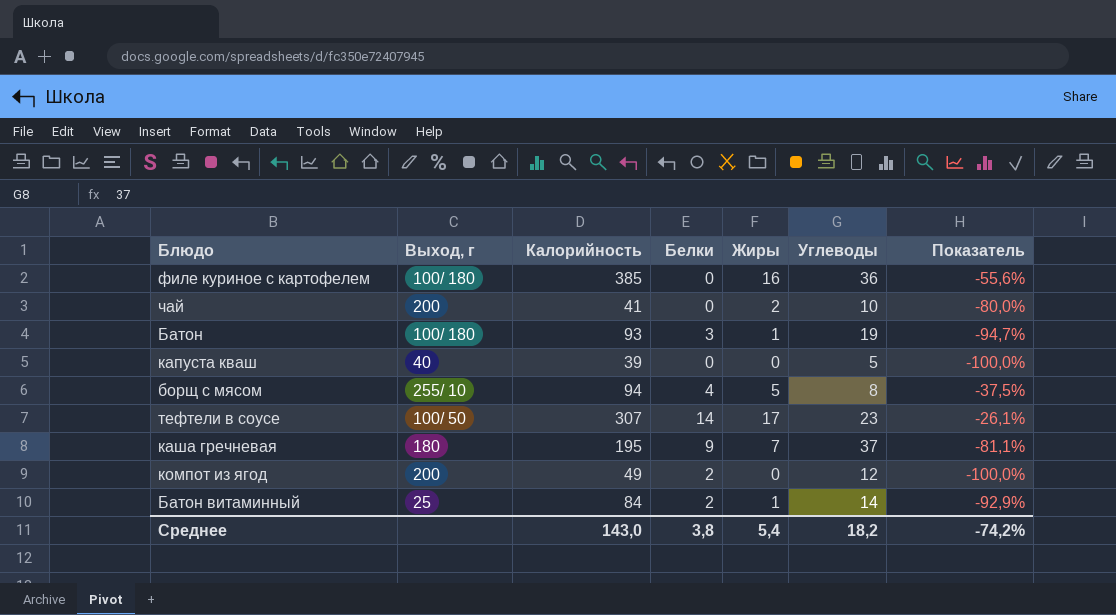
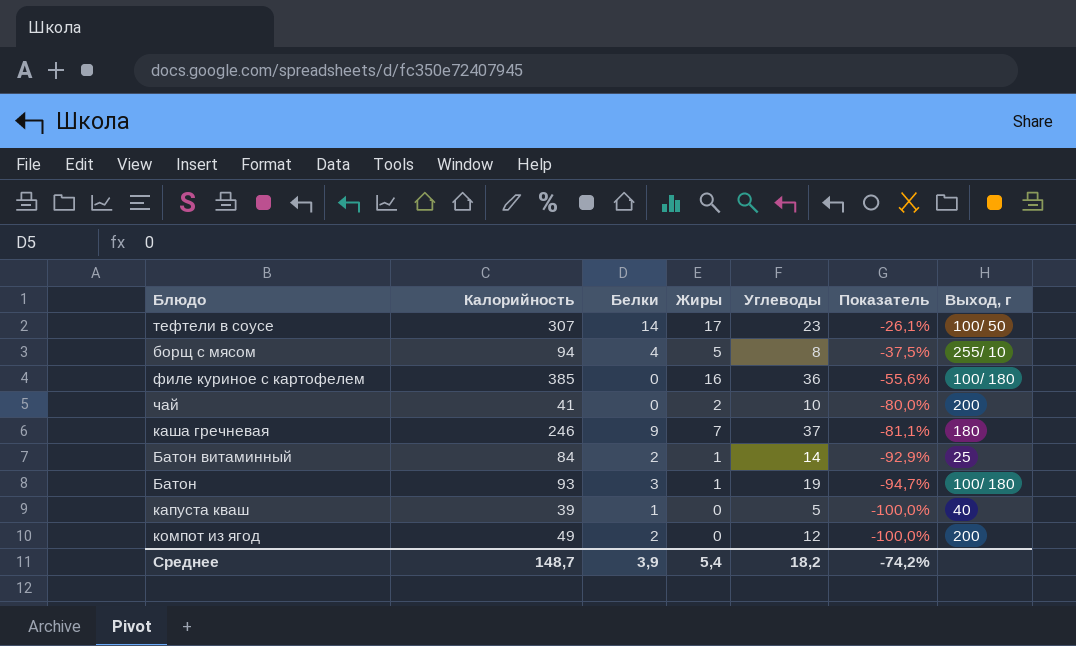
row order: none -> Показатель descending
column Выход, г | position: 2 -> 7
каша гречневая | Калорийность: 195 -> 246
капуста кваш | Белки: 0 -> 1
Среднее | Калорийность: 143,0 -> 148,7
Среднее | Белки: 3,8 -> 3,9

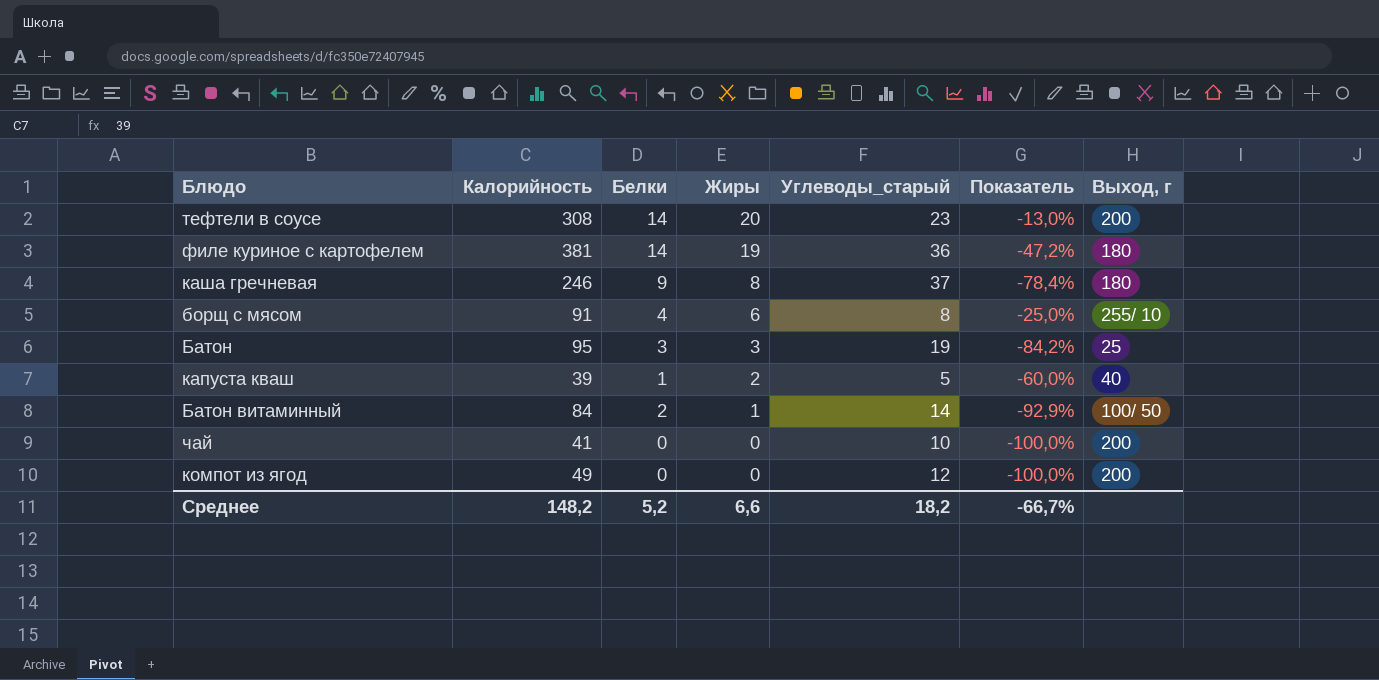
row order: Показатель descending -> Жиры descending
column name: Углеводы -> Углеводы_старый
тефтели в соусе | Калорийность: 307 -> 308
тефтели в соусе | Жиры: 17 -> 20
тефтели в соусе | Показатель: -26,1% -> -13,0%
тефтели в соусе | Выход, г: 100/ 50 -> 200
филе куриное с картофелем | Калорийность: 385 -> 381
филе куриное с картофелем | Белки: 0 -> 14
филе куриное с картофелем | Жиры: 16 -> 19
филе куриное с картофелем | Показатель: -55,6% -> -47,2%
филе куриное с картофелем | Выход, г: 100/ 180 -> 180
каша гречневая | Жиры: 7 -> 8
каша гречневая | Показатель: -81,1% -> -78,4%
борщ с мясом | Калорийность: 94 -> 91
борщ с мясом | Жиры: 5 -> 6
борщ с мясом | Показатель: -37,5% -> -25,0%
Батон | Калорийность: 93 -> 95
Батон | Жиры: 1 -> 3
Батон | Показатель: -94,7% -> -84,2%
Батон | Выход, г: 100/ 180 -> 25
капуста кваш | Жиры: 0 -> 2
капуста кваш | Показатель: -100,0% -> -60,0%
Батон витаминный | Выход, г: 25 -> 100/ 50
чай | Жиры: 2 -> 0
чай | Показатель: -80,0% -> -100,0%
компот из ягод | Белки: 2 -> 0
Среднее | Калорийность: 148,7 -> 148,2
Среднее | Белки: 3,9 -> 5,2
Среднее | Жиры: 5,4 -> 6,6
Среднее | Показатель: -74,2% -> -66,7%

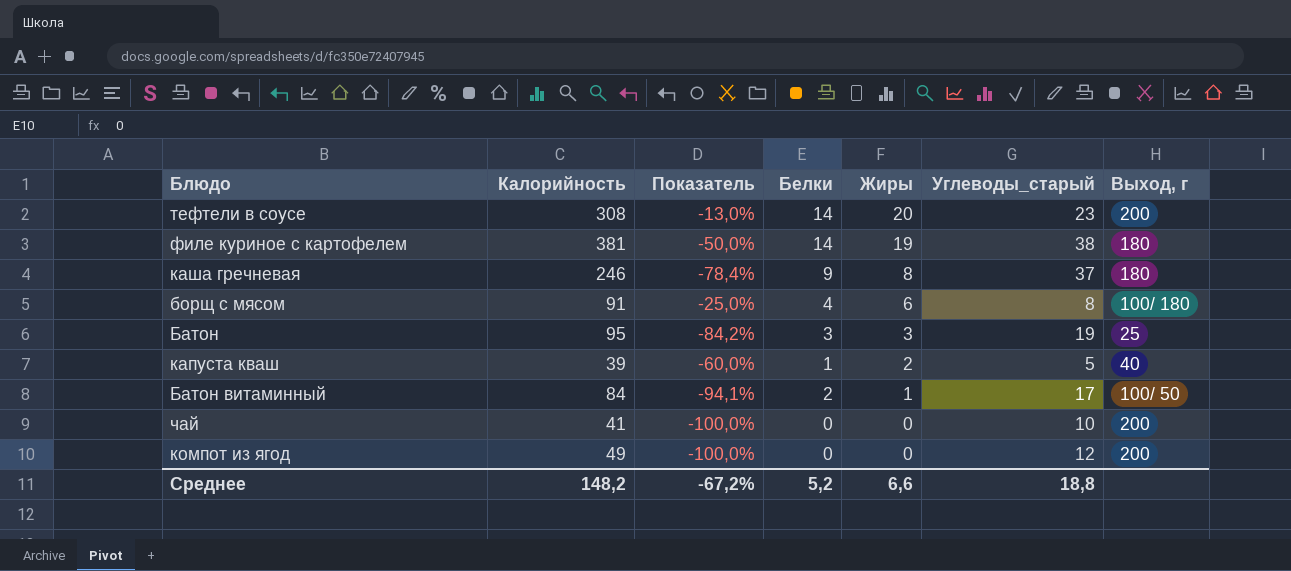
column Показатель | position: 6 -> 3
филе куриное с картофелем | Показатель: -47,2% -> -50,0%
филе куриное с картофелем | Углеводы_старый: 36 -> 38
борщ с мясом | Выход, г: 255/ 10 -> 100/ 180
Батон витаминный | Показатель: -92,9% -> -94,1%
Батон витаминный | Углеводы_старый: 14 -> 17
Среднее | Показатель: -66,7% -> -67,2%
Среднее | Углеводы_старый: 18,2 -> 18,8

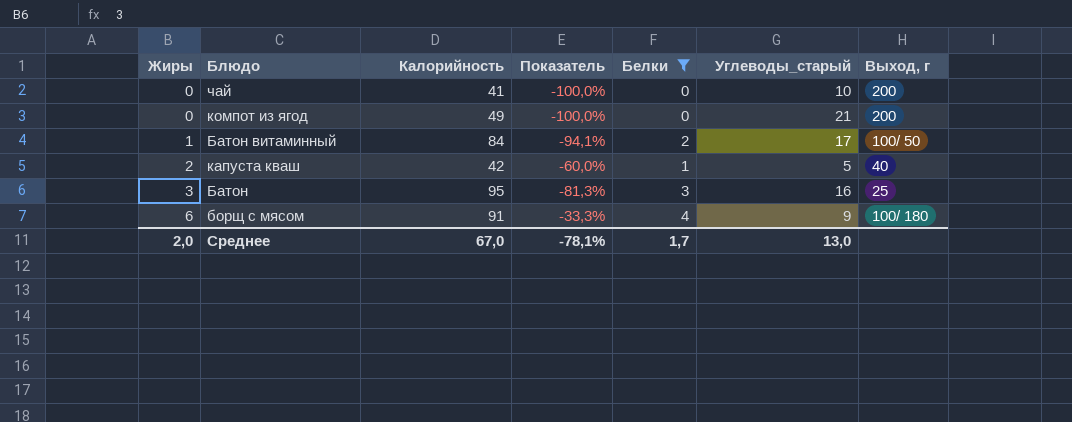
filter: none -> Белки <= 4
row order: Жиры descending -> Жиры ascending
column Жиры | position: 5 -> 1
компот из ягод | Углеводы_старый: 12 -> 21
капуста кваш | Калорийность: 39 -> 42
Батон | Показатель: -84,2% -> -81,3%
Батон | Углеводы_старый: 19 -> 16
борщ с мясом | Показатель: -25,0% -> -33,3%
борщ с мясом | Углеводы_старый: 8 -> 9
Среднее | Жиры: 6,6 -> 2,0
Среднее | Калорийность: 148,2 -> 67,0
Среднее | Показатель: -67,2% -> -78,1%
Среднее | Белки: 5,2 -> 1,7
Среднее | Углеводы_старый: 18,8 -> 13,0

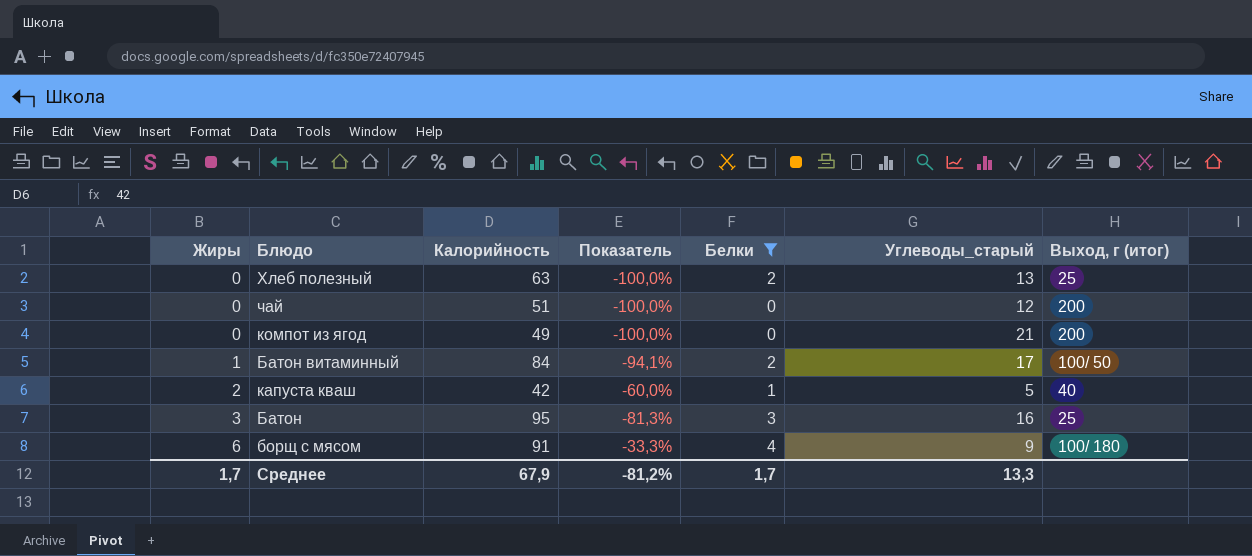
column name: Выход, г -> Выход, г (итог)
row Хлеб полезный: none -> 0 | 63 | -100,0% | 2 | 13 | 25
чай | Калорийность: 41 -> 51
чай | Углеводы_старый: 10 -> 12
Среднее | Жиры: 2,0 -> 1,7
Среднее | Калорийность: 67,0 -> 67,9
Среднее | Показатель: -78,1% -> -81,2%
Среднее | Углеводы_старый: 13,0 -> 13,3

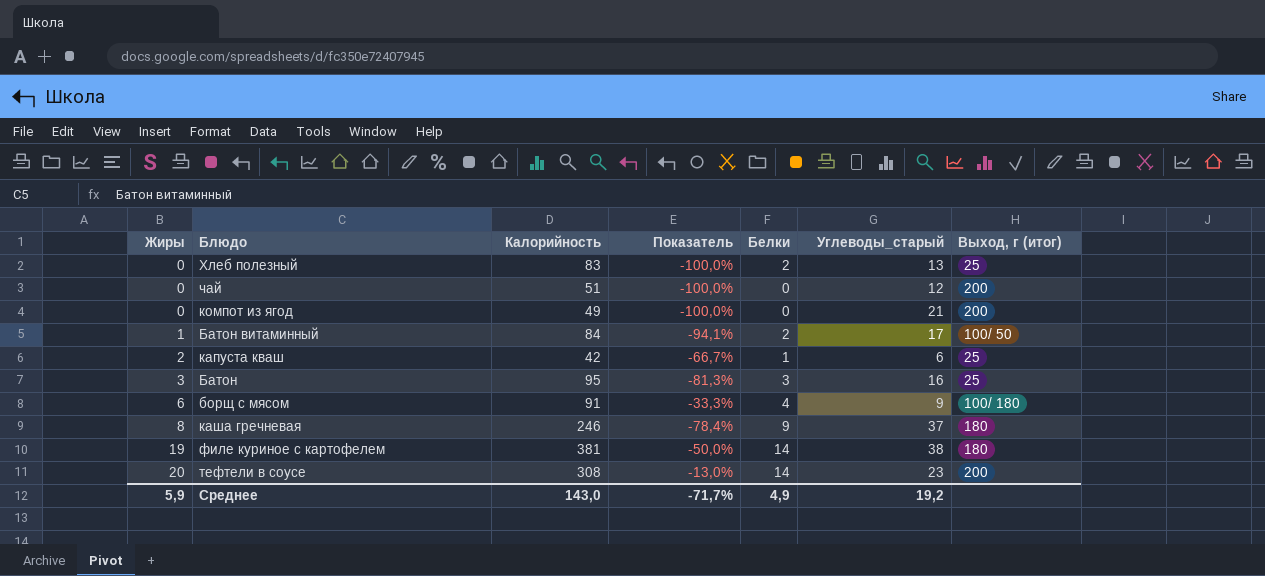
filter: Белки <= 4 -> none
Хлеб полезный | Калорийность: 63 -> 83
капуста кваш | Показатель: -60,0% -> -66,7%
капуста кваш | Углеводы_старый: 5 -> 6
капуста кваш | Выход, г (итог): 40 -> 25
Среднее | Жиры: 1,7 -> 5,9
Среднее | Калорийность: 67,9 -> 143,0
Среднее | Показатель: -81,2% -> -71,7%
Среднее | Белки: 1,7 -> 4,9
Среднее | Углеводы_старый: 13,3 -> 19,2

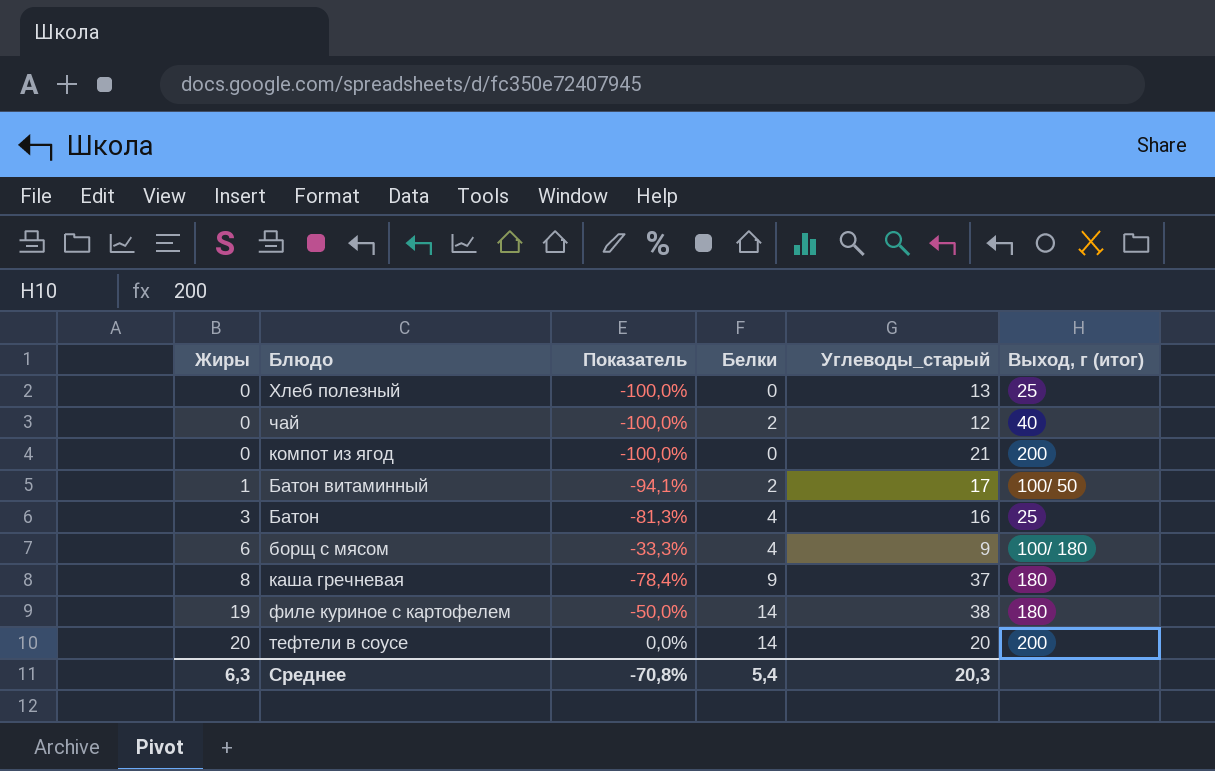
column Калорийность | position: 3 -> none
row капуста кваш: 2 | 42 | -66,7% | 1 | 6 | 25 -> none
Хлеб полезный | Белки: 2 -> 0
чай | Белки: 0 -> 2
чай | Выход, г (итог): 200 -> 40
Батон | Белки: 3 -> 4
тефтели в соусе | Показатель: -13,0% -> 0,0%
тефтели в соусе | Углеводы_старый: 23 -> 20
Среднее | Жиры: 5,9 -> 6,3
Среднее | Показатель: -71,7% -> -70,8%
Среднее | Белки: 4,9 -> 5,4
Среднее | Углеводы_старый: 19,2 -> 20,3

